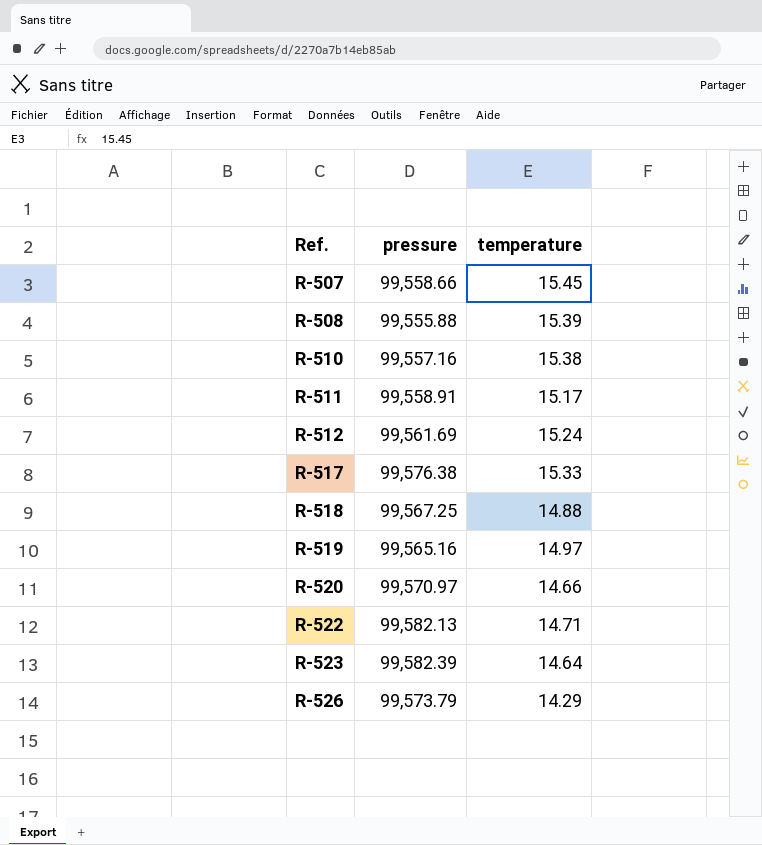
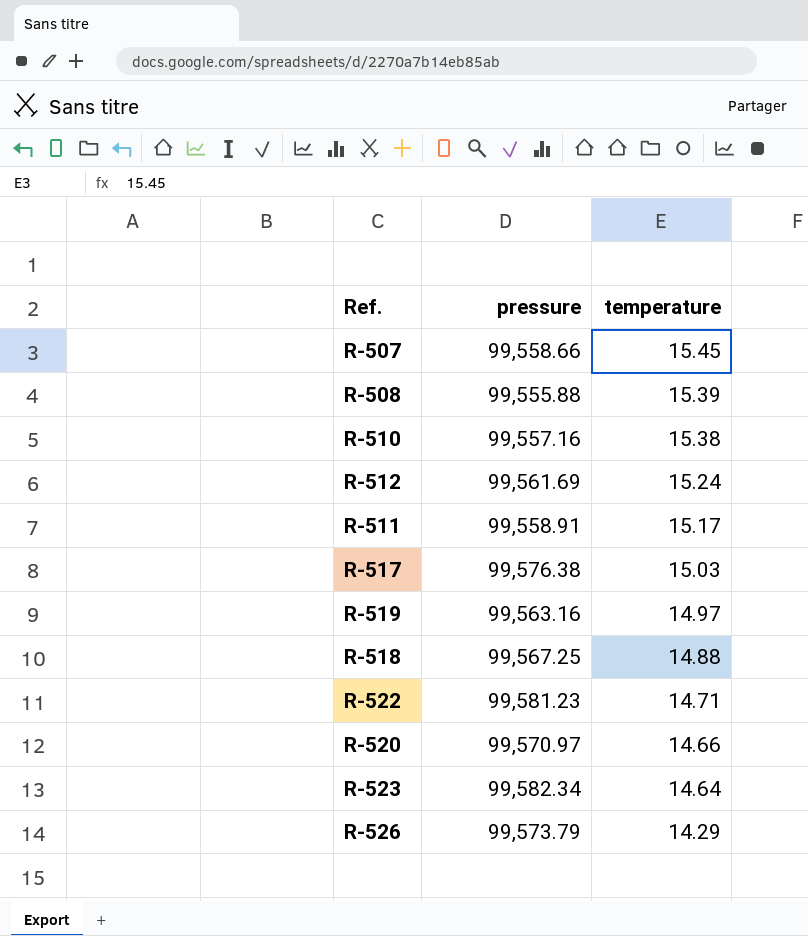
row order: Ref. ascending -> temperature descending
R-517 | temperature: 15.33 -> 15.03
R-519 | pressure: 99,565.16 -> 99,563.16
R-522 | pressure: 99,582.13 -> 99,581.23
R-523 | pressure: 99,582.39 -> 99,582.34

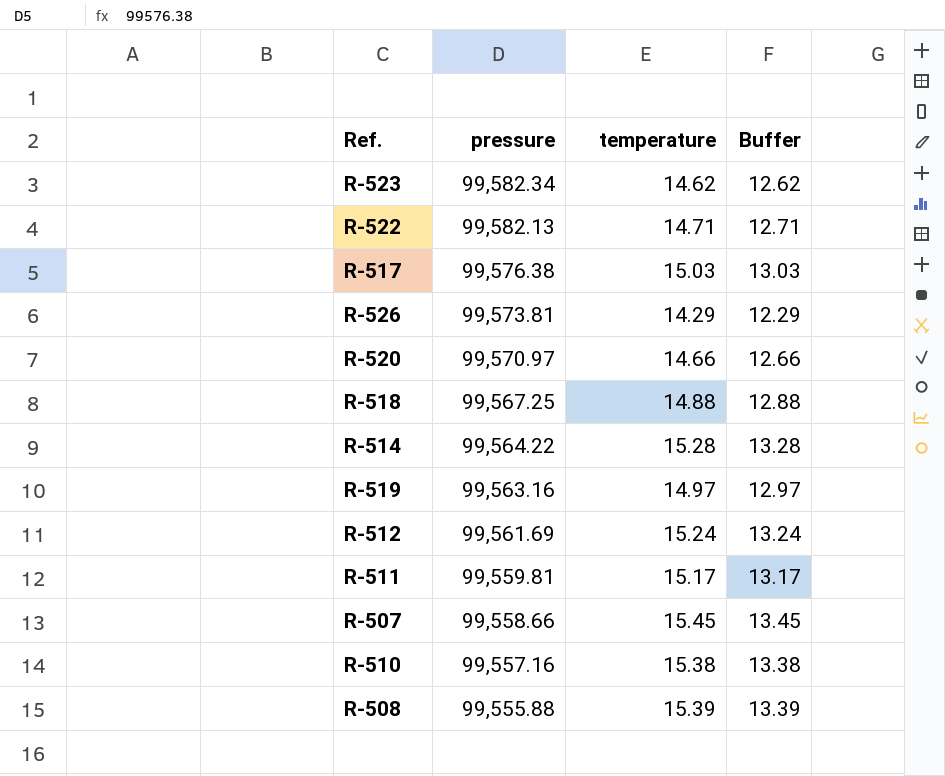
row order: temperature descending -> pressure descending
column Buffer | formula: none -> [temperature] - 2
R-523 | temperature: 14.64 -> 14.62
R-522 | pressure: 99,581.23 -> 99,582.13
R-526 | pressure: 99,573.79 -> 99,573.81
row R-514: none -> 99,564.22 | 15.28 | 13.28
R-511 | pressure: 99,558.91 -> 99,559.81

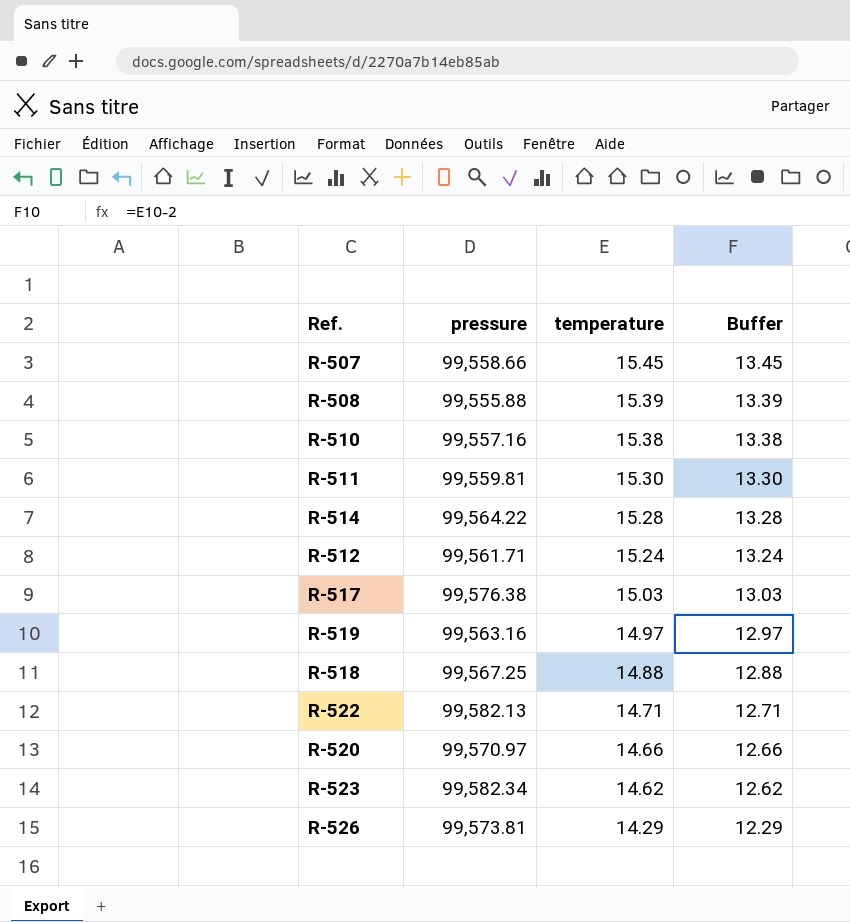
row order: pressure descending -> temperature descending
R-511 | temperature: 15.17 -> 15.30
R-511 | Buffer: 13.17 -> 13.30
R-512 | pressure: 99,561.69 -> 99,561.71

